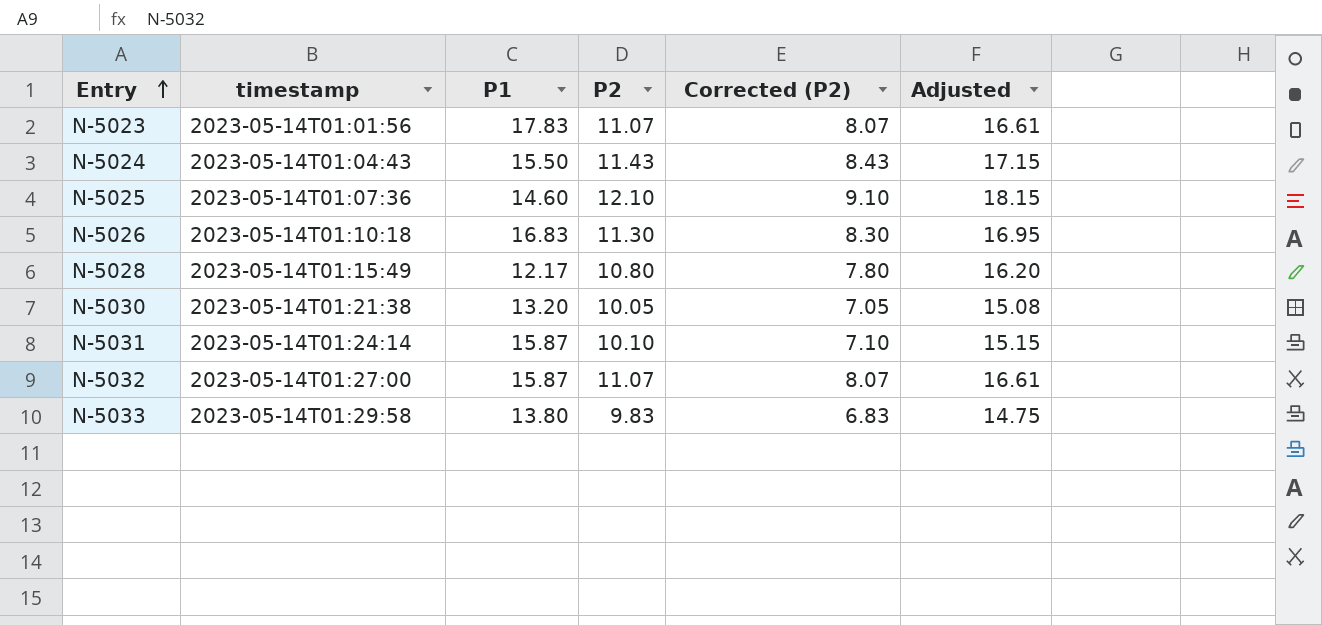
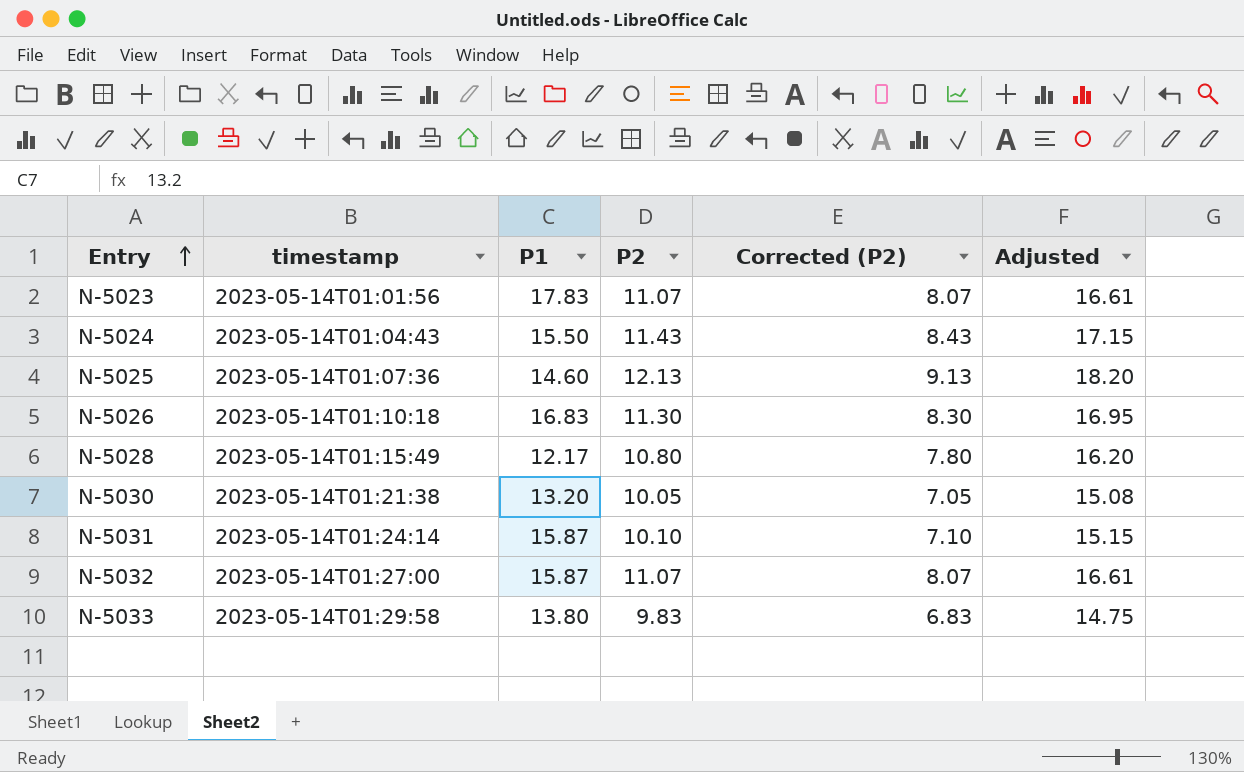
N-5025 | P2: 12.10 -> 12.13
N-5025 | Corrected (P2): 9.10 -> 9.13
N-5025 | Adjusted: 18.15 -> 18.20

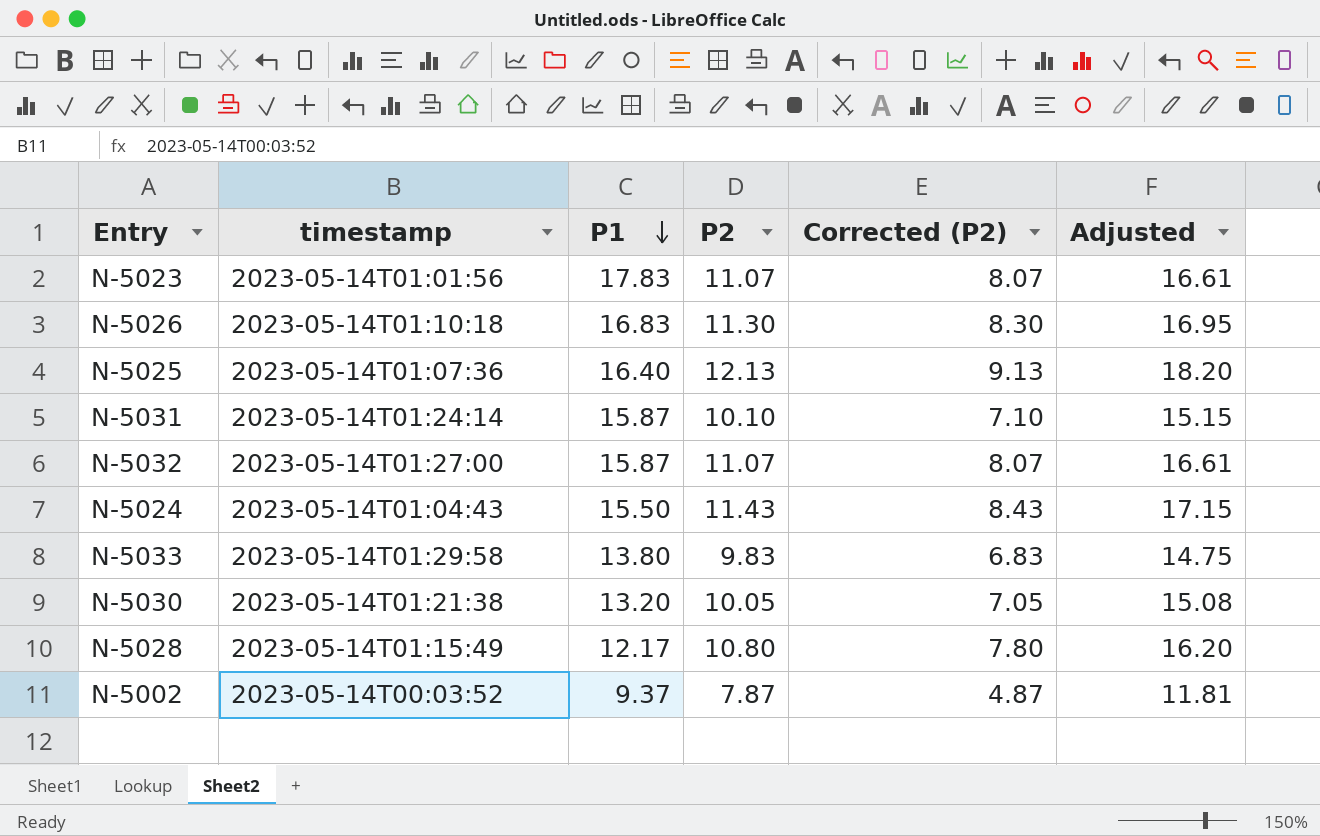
row order: Entry ascending -> P1 descending
N-5025 | P1: 14.60 -> 16.40
row N-5002: none -> 2023-05-14T00:03:52 | 9.37 | 7.87 | 4.87 | 11.81

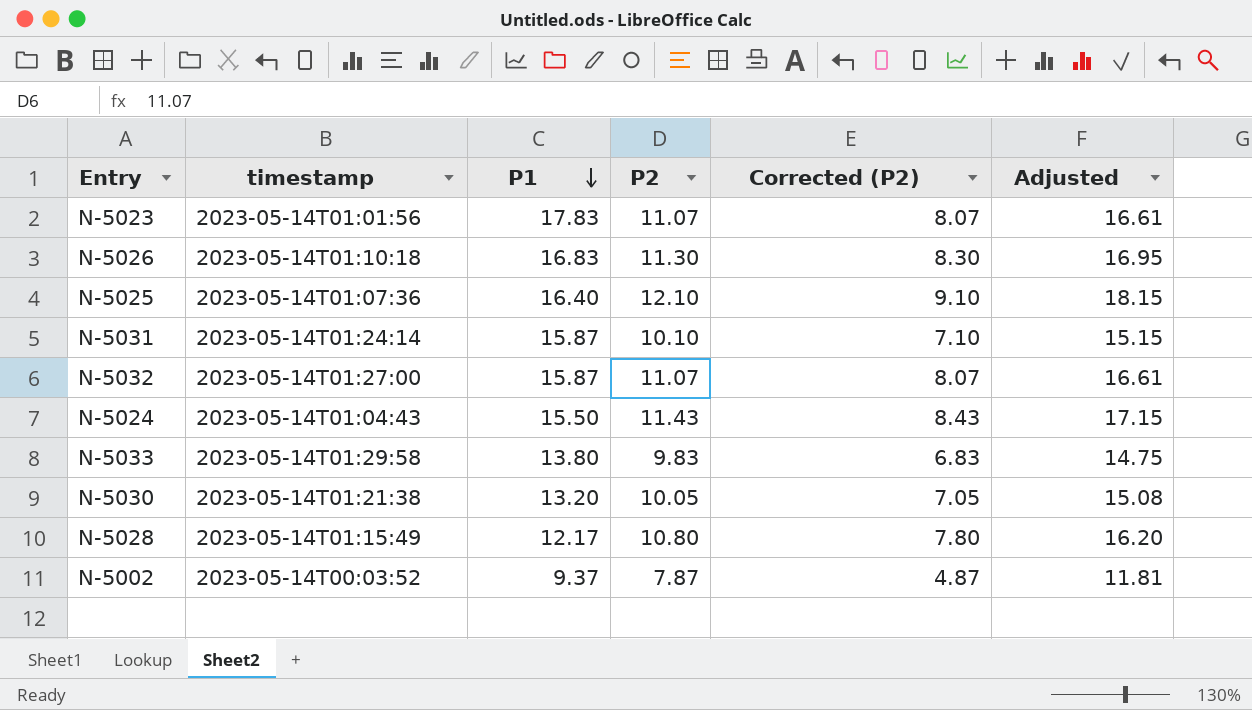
N-5025 | P2: 12.13 -> 12.10
N-5025 | Corrected (P2): 9.13 -> 9.10
N-5025 | Adjusted: 18.20 -> 18.15

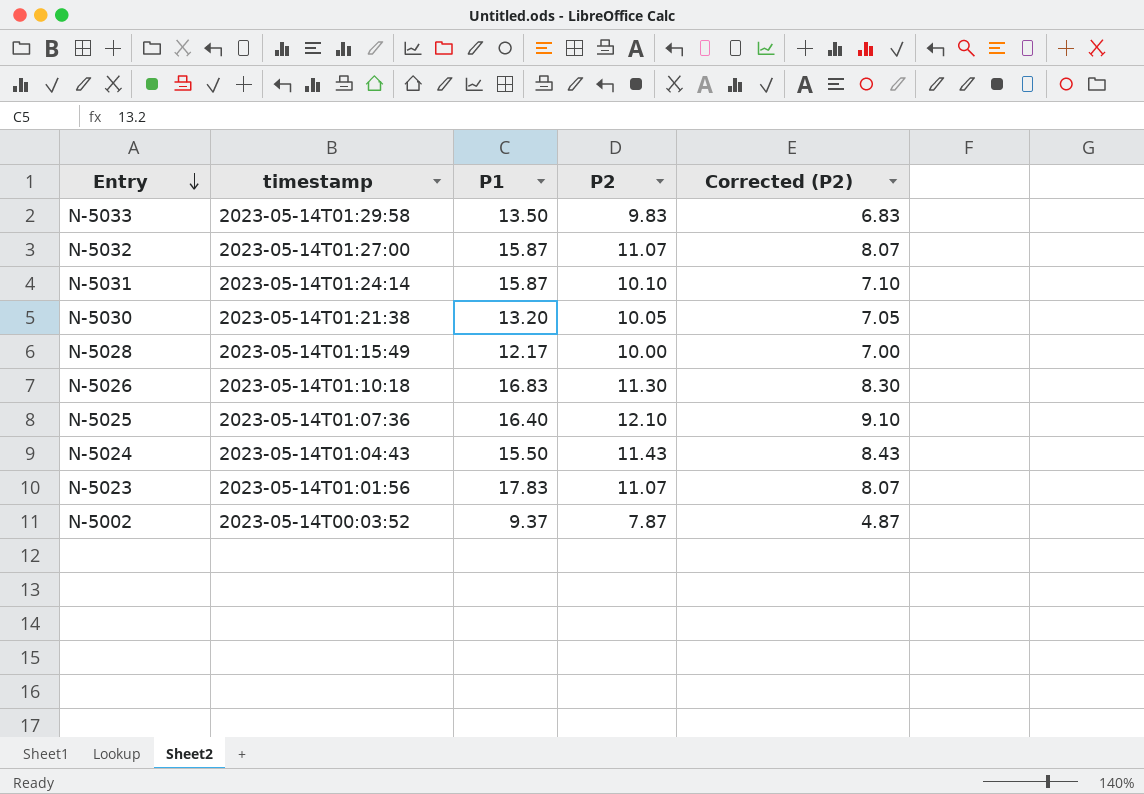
row order: P1 descending -> Entry descending
column Adjusted | formula: [P2] * 1.5 -> none
N-5033 | P1: 13.80 -> 13.50
N-5028 | P2: 10.80 -> 10.00
N-5028 | Corrected (P2): 7.80 -> 7.00

